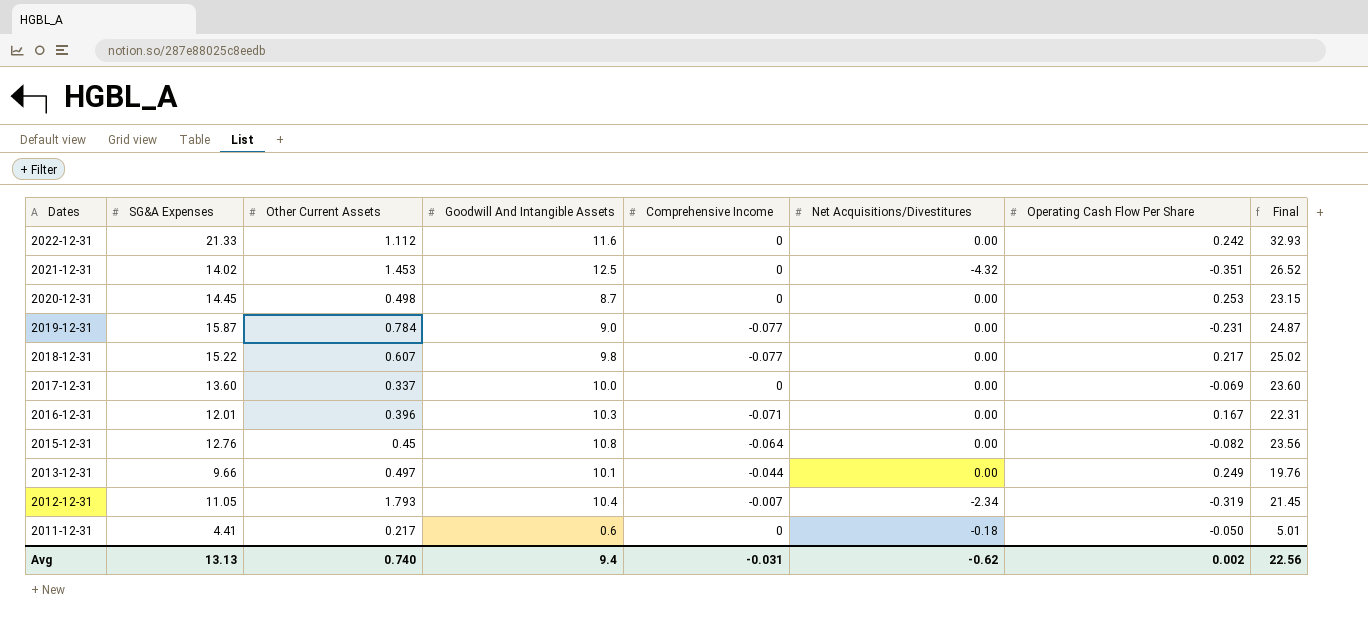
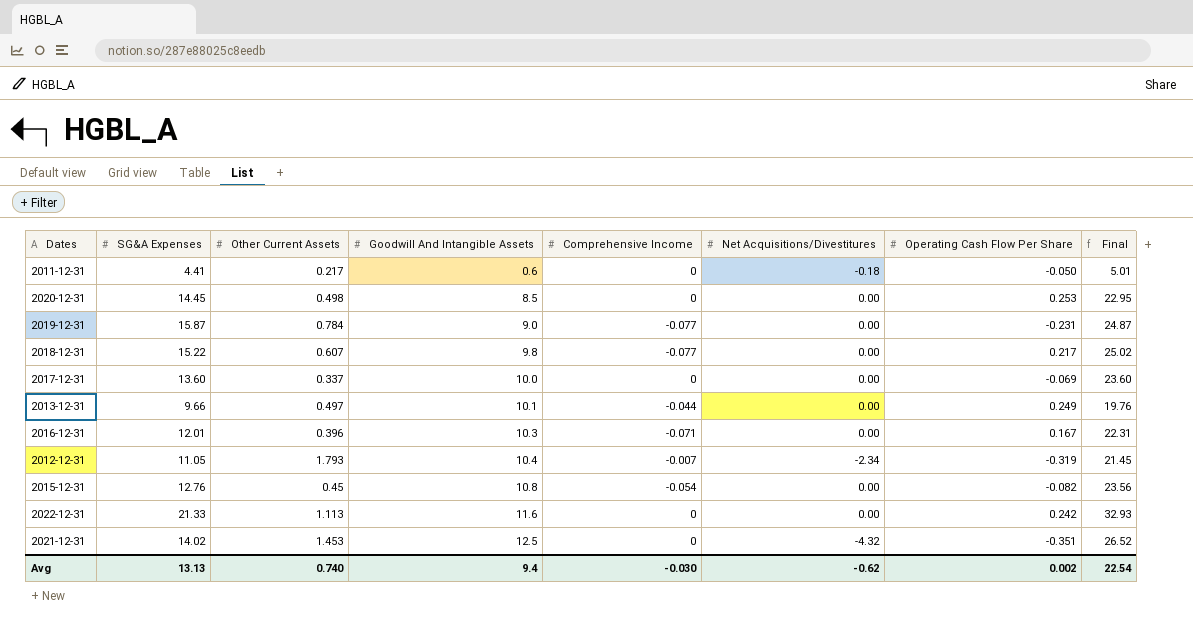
row order: Dates descending -> Goodwill And Intangible Assets ascending
2020-12-31 | Goodwill And Intangible Assets: 8.7 -> 8.5
2020-12-31 | Final: 23.15 -> 22.95
2015-12-31 | Comprehensive Income: -0.064 -> -0.054
2022-12-31 | Other Current Assets: 1.112 -> 1.113
Avg | Comprehensive Income: -0.031 -> -0.030
Avg | Final: 22.56 -> 22.54

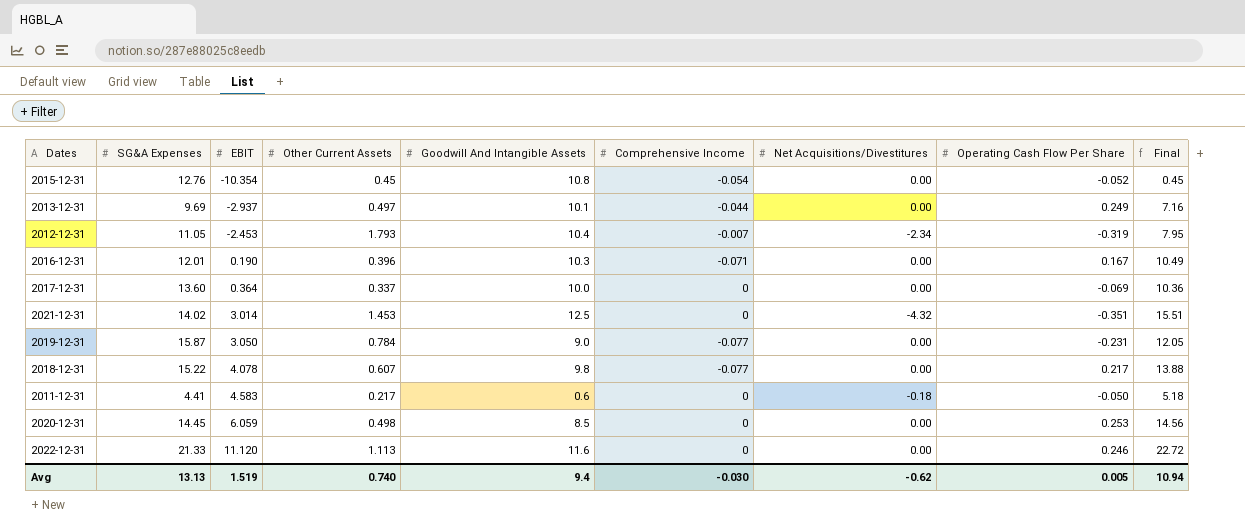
row order: Goodwill And Intangible Assets ascending -> EBIT ascending
column EBIT | position: none -> 3
column Final | formula: [SG&A Expenses] + [Goodwill And Intangible Assets] -> [EBIT] + [Goodwill And Intangible Assets]
2015-12-31 | Operating Cash Flow Per Share: -0.082 -> -0.052
2013-12-31 | SG&A Expenses: 9.66 -> 9.69
2022-12-31 | Operating Cash Flow Per Share: 0.242 -> 0.246
Avg | Operating Cash Flow Per Share: 0.002 -> 0.005
Avg | Final: 22.54 -> 10.94

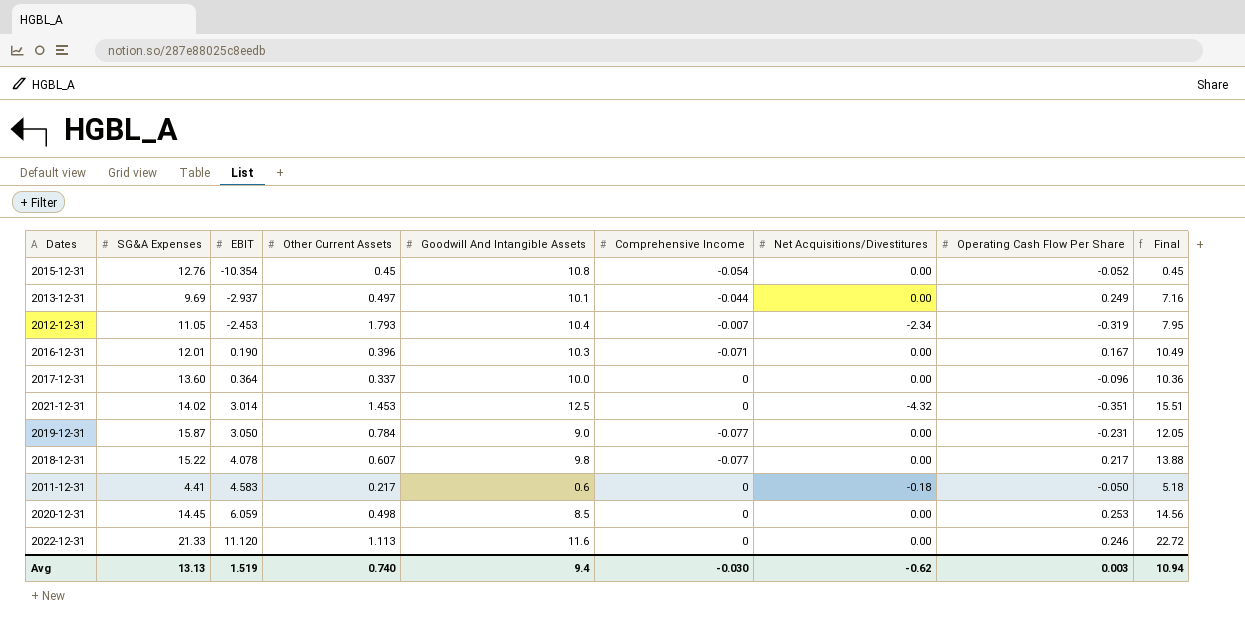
2017-12-31 | Operating Cash Flow Per Share: -0.069 -> -0.096
Avg | Operating Cash Flow Per Share: 0.005 -> 0.003

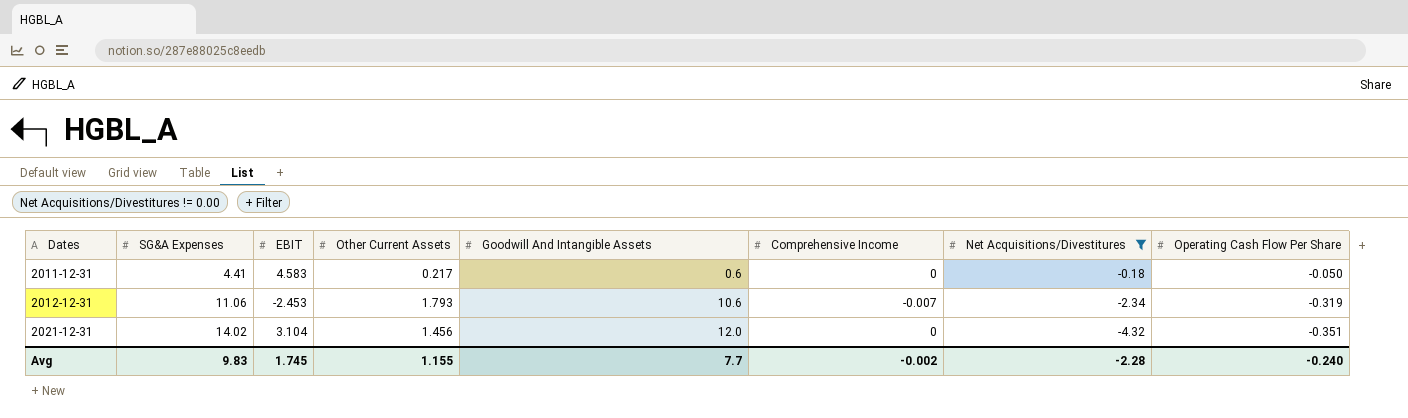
filter: none -> Net Acquisitions/Divestitures != 0.00
row order: EBIT ascending -> Dates ascending
column Final | formula: [EBIT] + [Goodwill And Intangible Assets] -> none
2012-12-31 | SG&A Expenses: 11.05 -> 11.06
2012-12-31 | Goodwill And Intangible Assets: 10.4 -> 10.6
2021-12-31 | EBIT: 3.014 -> 3.104
2021-12-31 | Other Current Assets: 1.453 -> 1.456
2021-12-31 | Goodwill And Intangible Assets: 12.5 -> 12.0
Avg | SG&A Expenses: 13.13 -> 9.83
Avg | EBIT: 1.519 -> 1.745
Avg | Other Current Assets: 0.740 -> 1.155
Avg | Goodwill And Intangible Assets: 9.4 -> 7.7
Avg | Comprehensive Income: -0.030 -> -0.002
Avg | Net Acquisitions/Divestitures: -0.62 -> -2.28
Avg | Operating Cash Flow Per Share: 0.003 -> -0.240

